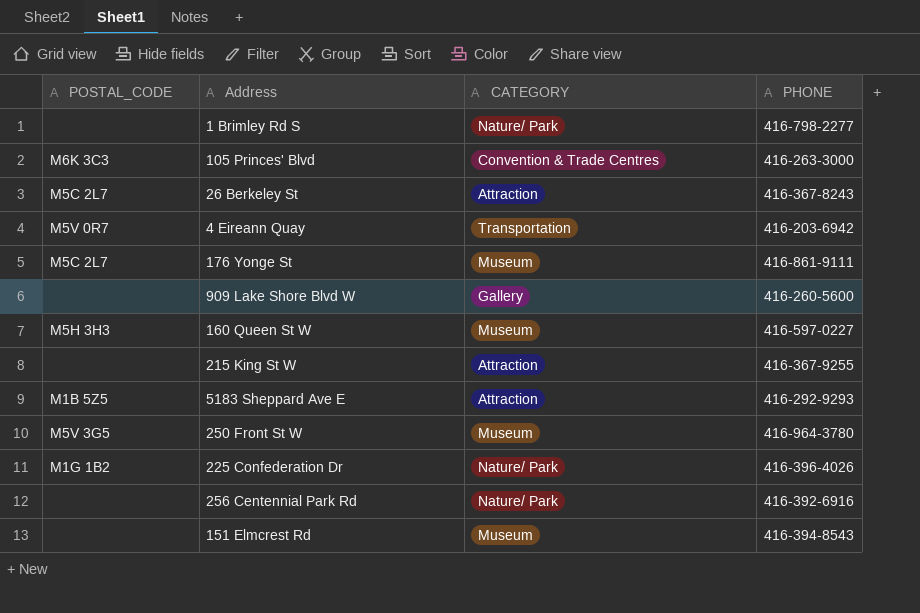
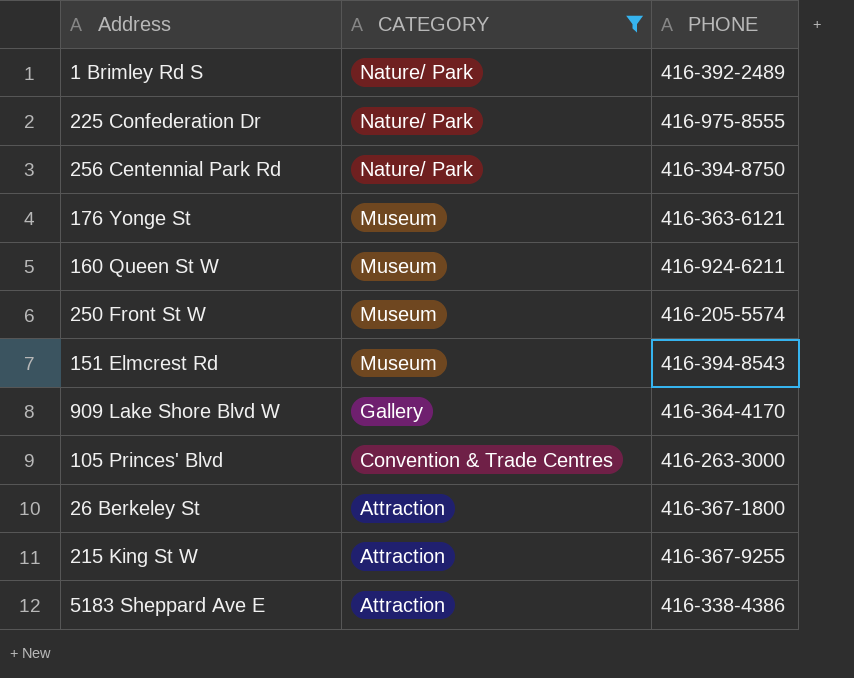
filter: none -> CATEGORY != Transportation
row order: none -> CATEGORY descending
column POSTAL_CODE | position: 1 -> none
1 Brimley Rd S | PHONE: 416-798-2277 -> 416-392-2489
225 Confederation Dr | PHONE: 416-396-4026 -> 416-975-8555
256 Centennial Park Rd | PHONE: 416-392-6916 -> 416-394-8750
176 Yonge St | PHONE: 416-861-9111 -> 416-363-6121
160 Queen St W | PHONE: 416-597-0227 -> 416-924-6211
250 Front St W | PHONE: 416-964-3780 -> 416-205-5574
909 Lake Shore Blvd W | PHONE: 416-260-5600 -> 416-364-4170
26 Berkeley St | PHONE: 416-367-8243 -> 416-367-1800
5183 Sheppard Ave E | PHONE: 416-292-9293 -> 416-338-4386

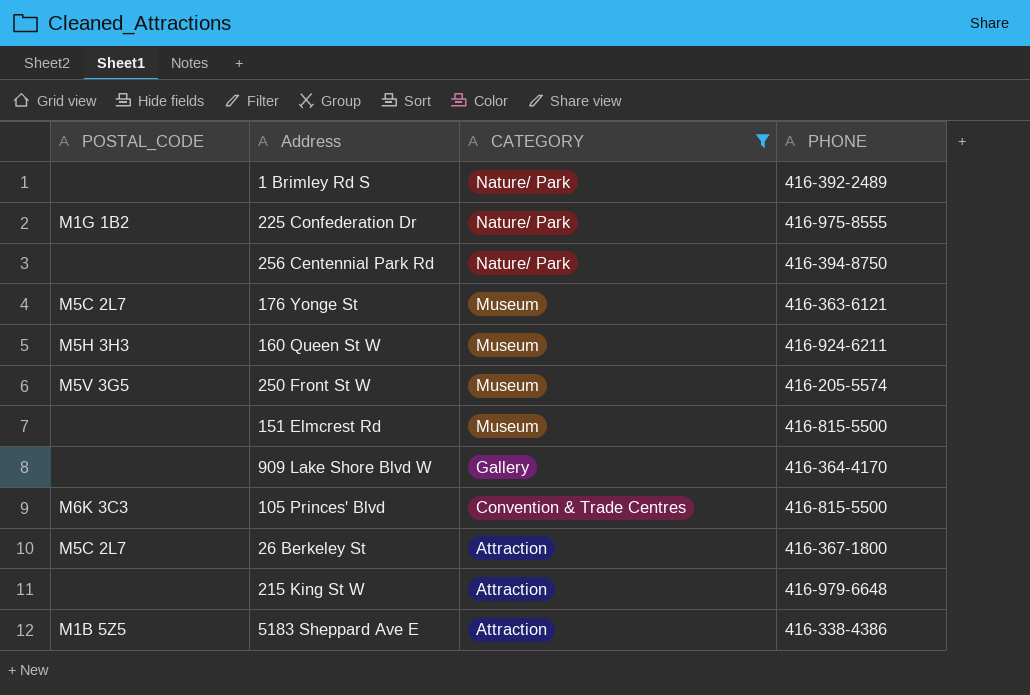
column POSTAL_CODE | position: none -> 1
151 Elmcrest Rd | PHONE: 416-394-8543 -> 416-815-5500
105 Princes' Blvd | PHONE: 416-263-3000 -> 416-815-5500
215 King St W | PHONE: 416-367-9255 -> 416-979-6648

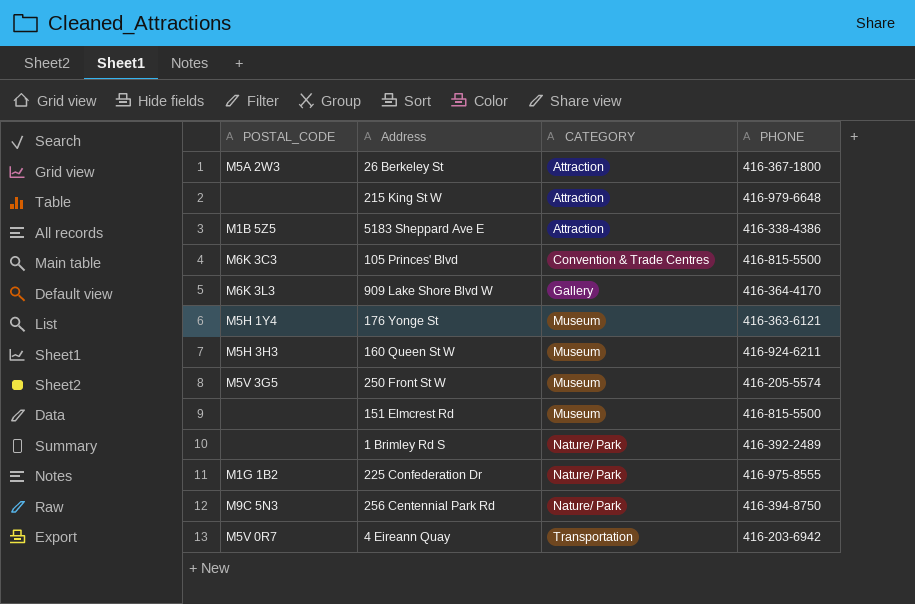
filter: CATEGORY != Transportation -> none
row order: CATEGORY descending -> CATEGORY ascending
26 Berkeley St | POSTAL_CODE: M5C 2L7 -> M5A 2W3
909 Lake Shore Blvd W | POSTAL_CODE: none -> M6K 3L3
176 Yonge St | POSTAL_CODE: M5C 2L7 -> M5H 1Y4
256 Centennial Park Rd | POSTAL_CODE: none -> M9C 5N3

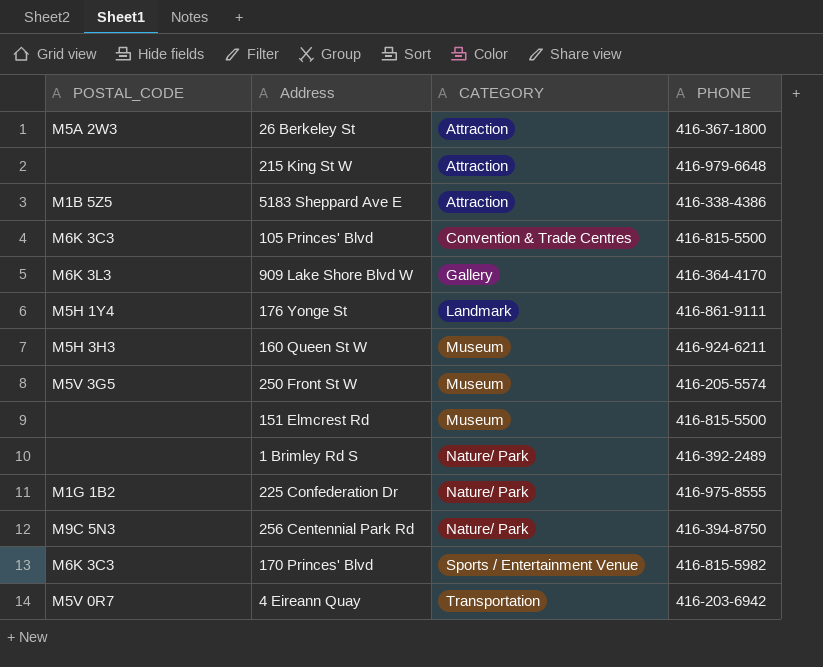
176 Yonge St | CATEGORY: Museum -> Landmark
176 Yonge St | PHONE: 416-363-6121 -> 416-861-9111
row 170 Princes' Blvd: none -> M6K 3C3 | Sports / Entertainment Venue | 416-815-5982

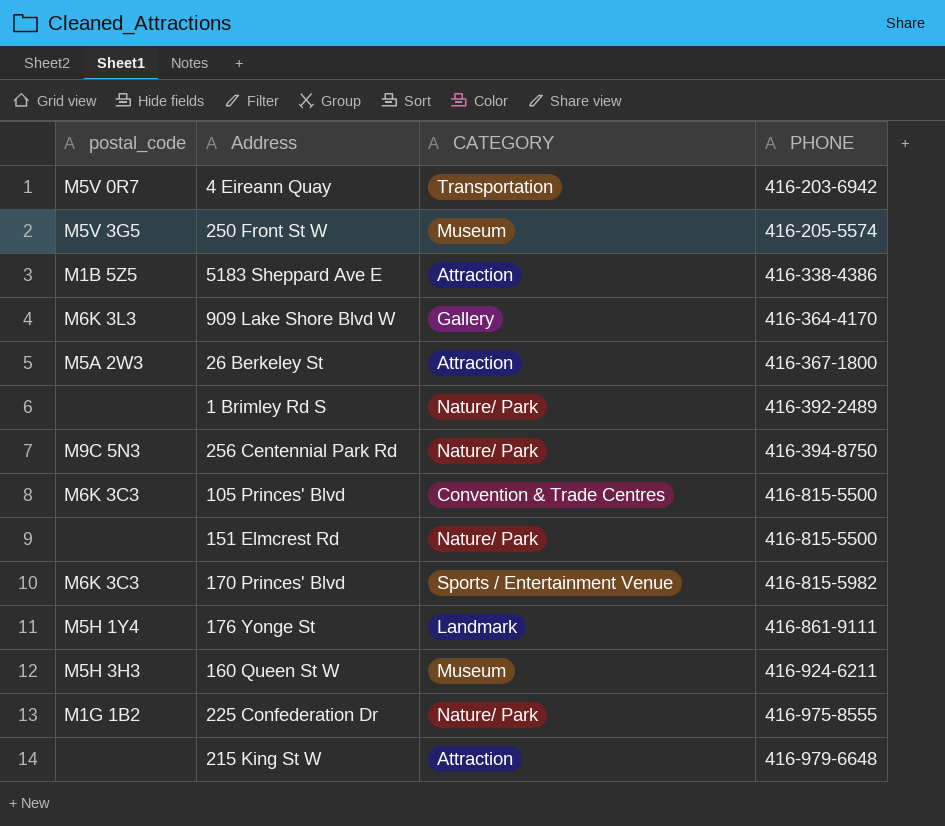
row order: CATEGORY ascending -> PHONE ascending
column name: POSTAL_CODE -> postal_code
151 Elmcrest Rd | CATEGORY: Museum -> Nature/ Park

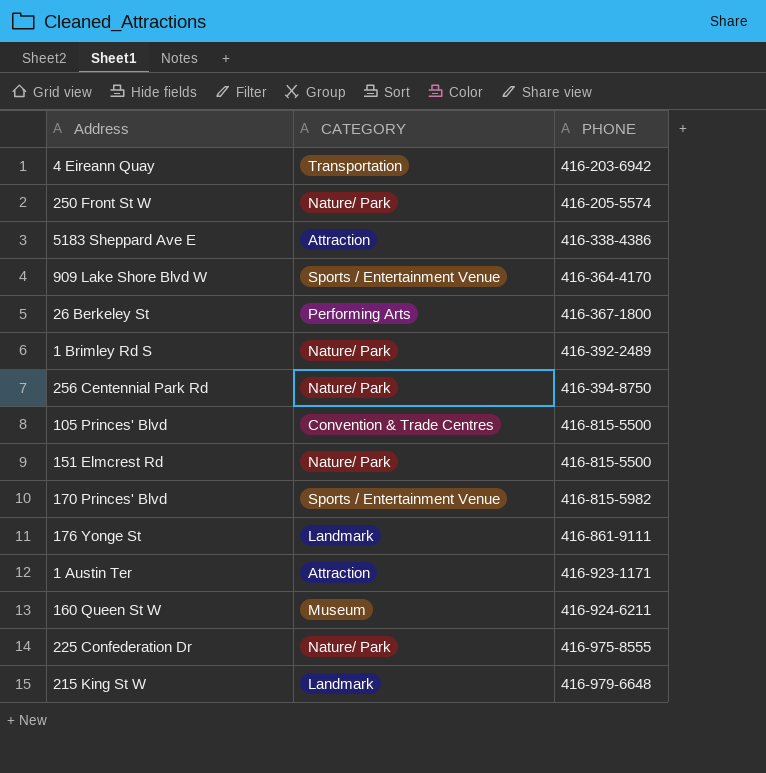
column postal_code | position: 1 -> none
250 Front St W | CATEGORY: Museum -> Nature/ Park
909 Lake Shore Blvd W | CATEGORY: Gallery -> Sports / Entertainment Venue
26 Berkeley St | CATEGORY: Attraction -> Performing Arts
row 1 Austin Ter: none -> Attraction | 416-923-1171
215 King St W | CATEGORY: Attraction -> Landmark

